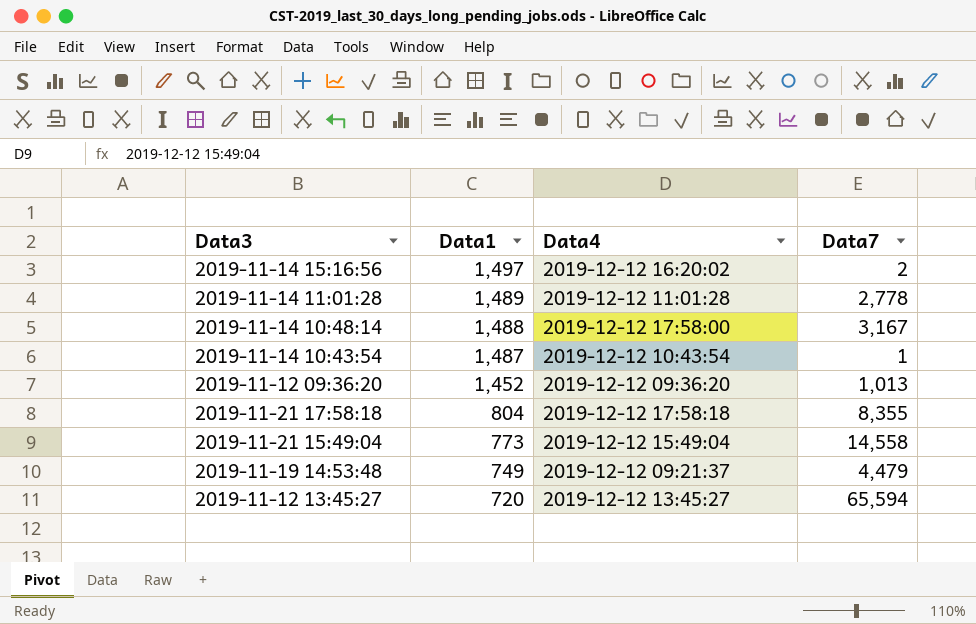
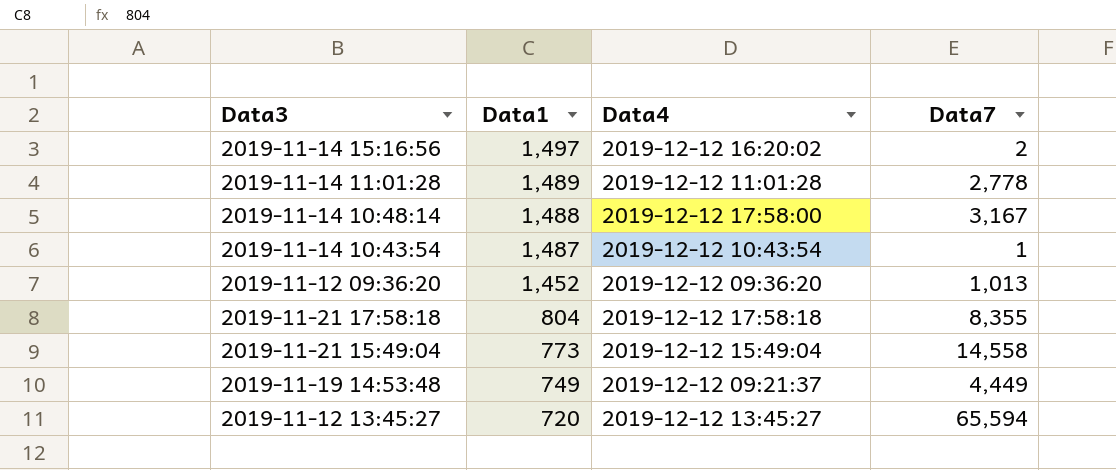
2019-11-19 14:53:48 | Data7: 4,479 -> 4,449

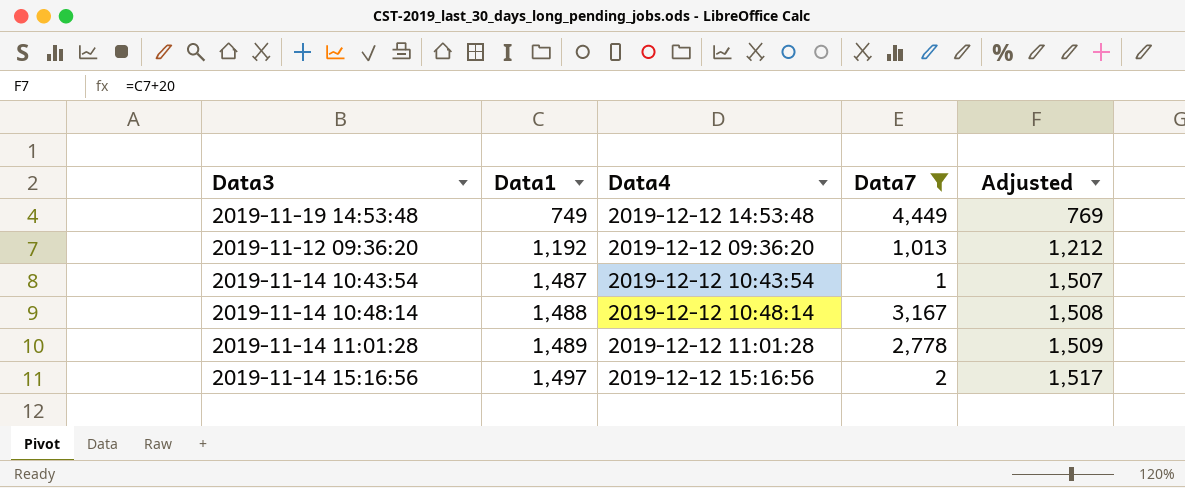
filter: none -> Data7 <= 4,449
row order: Data1 descending -> Data1 ascending
column Adjusted | formula: none -> [Data1] + 20
2019-11-19 14:53:48 | Data4: 2019-12-12 09:21:37 -> 2019-12-12 14:53:48
2019-11-12 09:36:20 | Data1: 1,452 -> 1,192
2019-11-14 10:48:14 | Data4: 2019-12-12 17:58:00 -> 2019-12-12 10:48:14
2019-11-14 15:16:56 | Data4: 2019-12-12 16:20:02 -> 2019-12-12 15:16:56

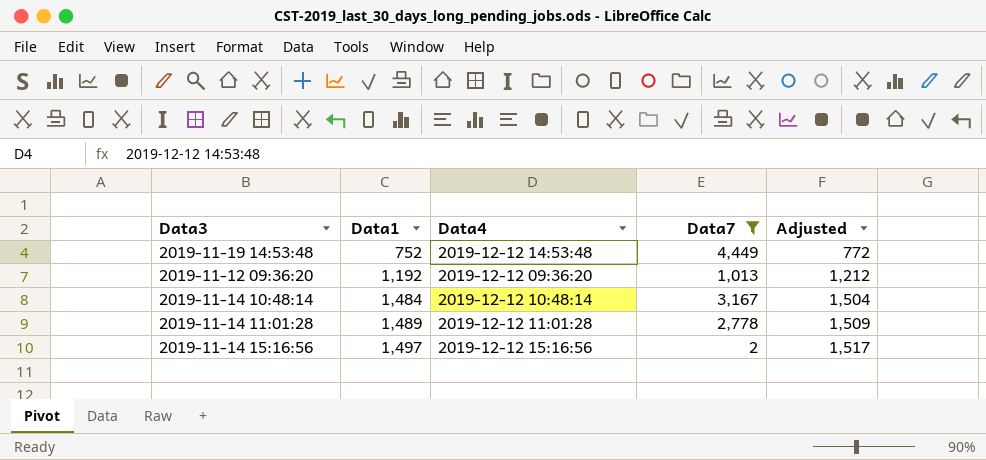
row 2019-11-14 10:43:54: 1,487 | 2019-12-12 10:43:54 | 1 | 1,507 -> none
2019-11-19 14:53:48 | Data1: 749 -> 752
2019-11-19 14:53:48 | Adjusted: 769 -> 772
2019-11-14 10:48:14 | Data1: 1,488 -> 1,484
2019-11-14 10:48:14 | Adjusted: 1,508 -> 1,504

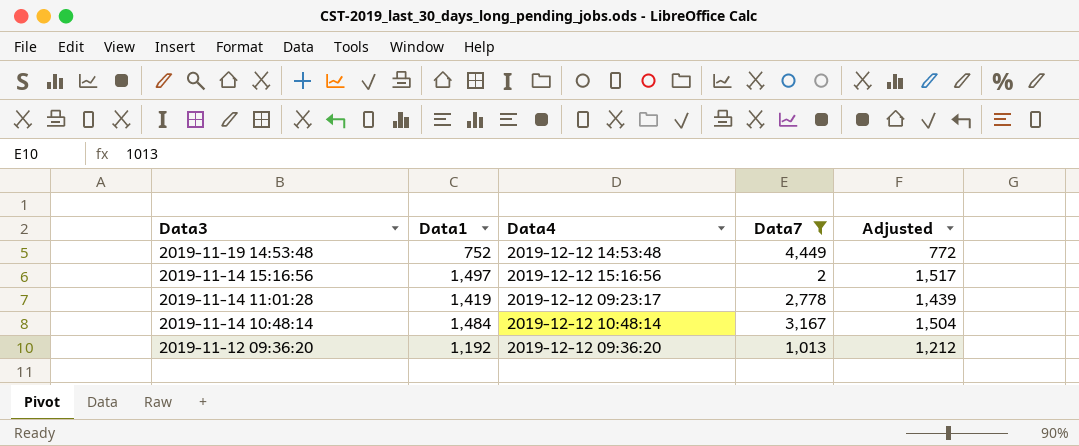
row order: Data1 ascending -> Data3 descending
2019-11-14 11:01:28 | Data1: 1,489 -> 1,419
2019-11-14 11:01:28 | Data4: 2019-12-12 11:01:28 -> 2019-12-12 09:23:17
2019-11-14 11:01:28 | Adjusted: 1,509 -> 1,439

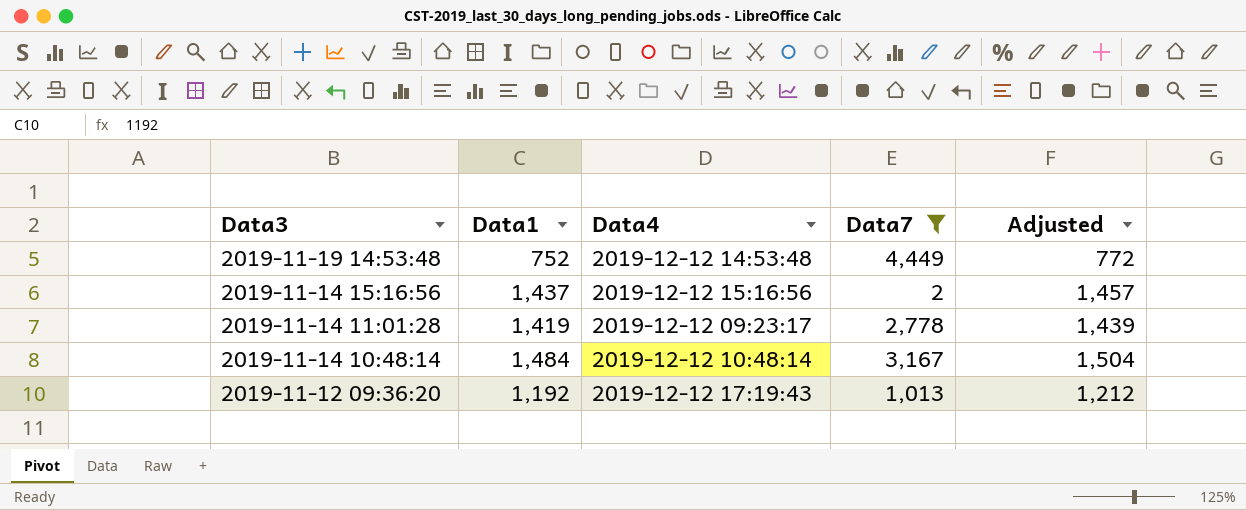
2019-11-14 15:16:56 | Data1: 1,497 -> 1,437
2019-11-14 15:16:56 | Adjusted: 1,517 -> 1,457
2019-11-12 09:36:20 | Data4: 2019-12-12 09:36:20 -> 2019-12-12 17:19:43

